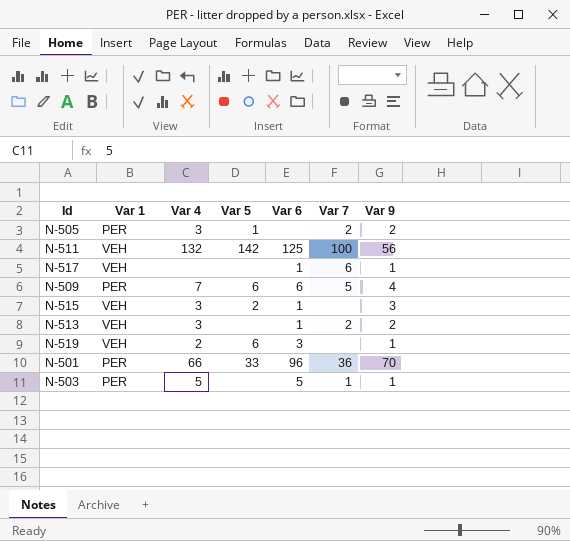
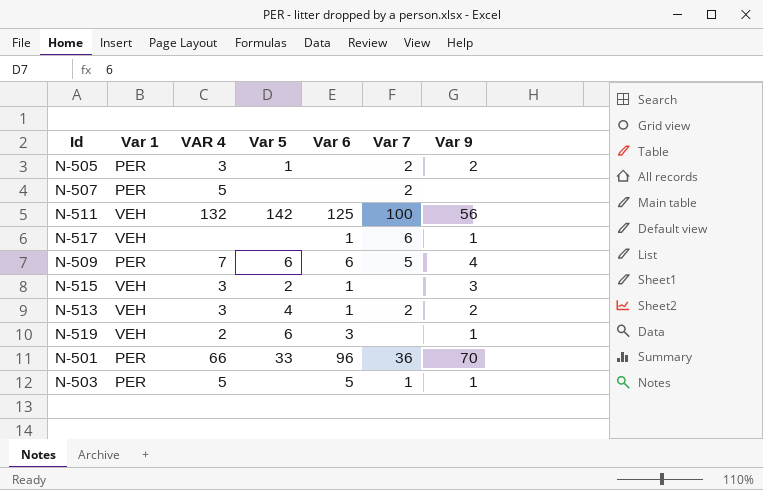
column name: Var 4 -> VAR 4
row N-507: none -> PER | 5 | none | none | 2 | none
N-513 | Var 5: none -> 4

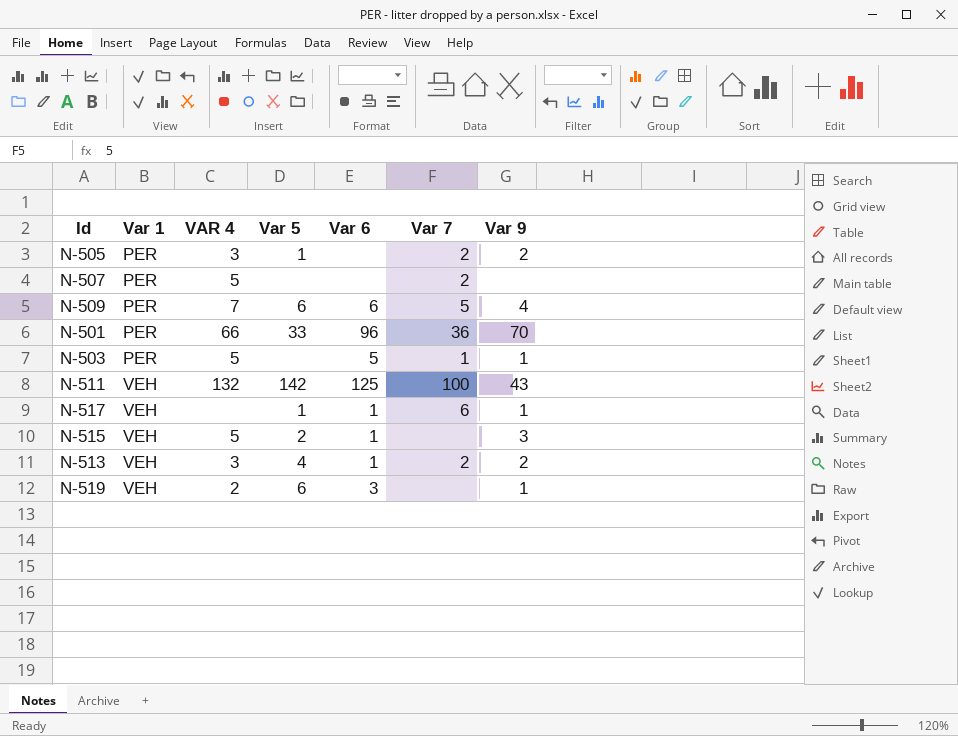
row order: none -> Var 1 ascending
N-511 | Var 9: 56 -> 43
N-517 | Var 5: none -> 1
N-515 | VAR 4: 3 -> 5

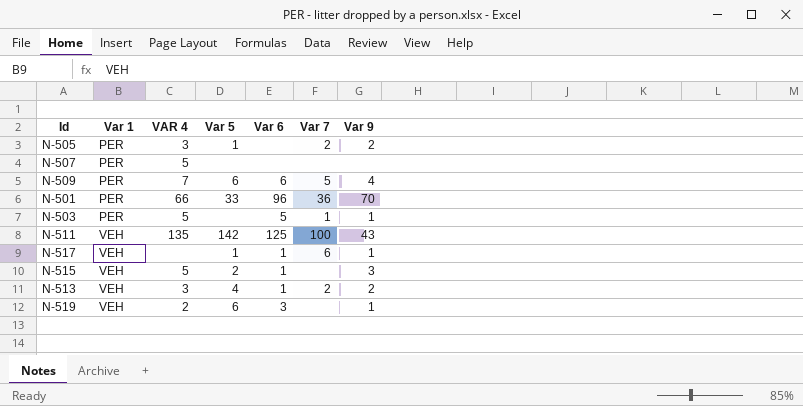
N-507 | Var 7: 2 -> none
N-511 | VAR 4: 132 -> 135

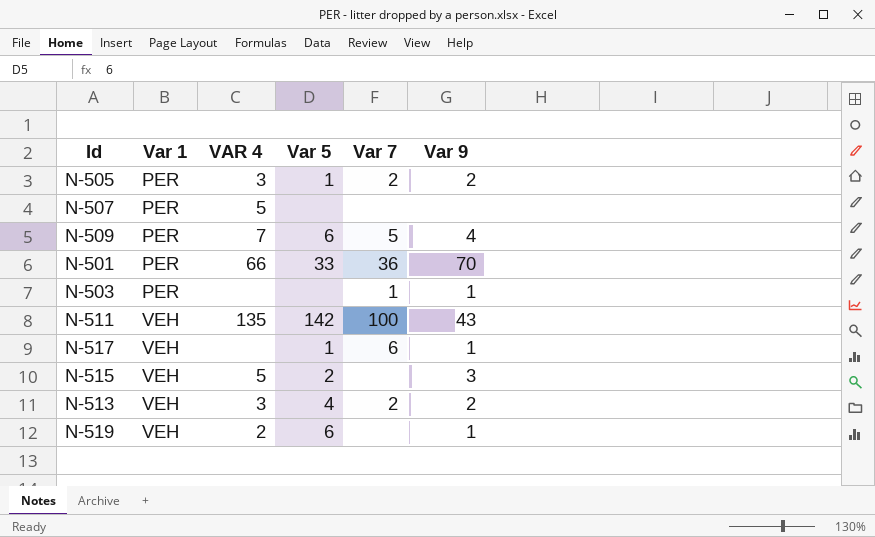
column Var 6 | position: 5 -> none
N-503 | VAR 4: 5 -> none

